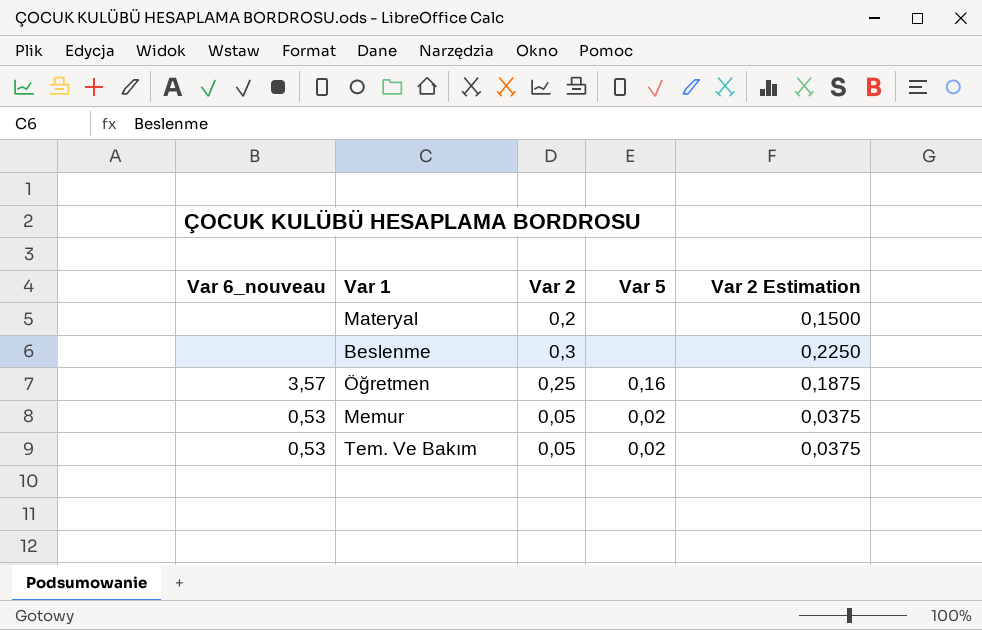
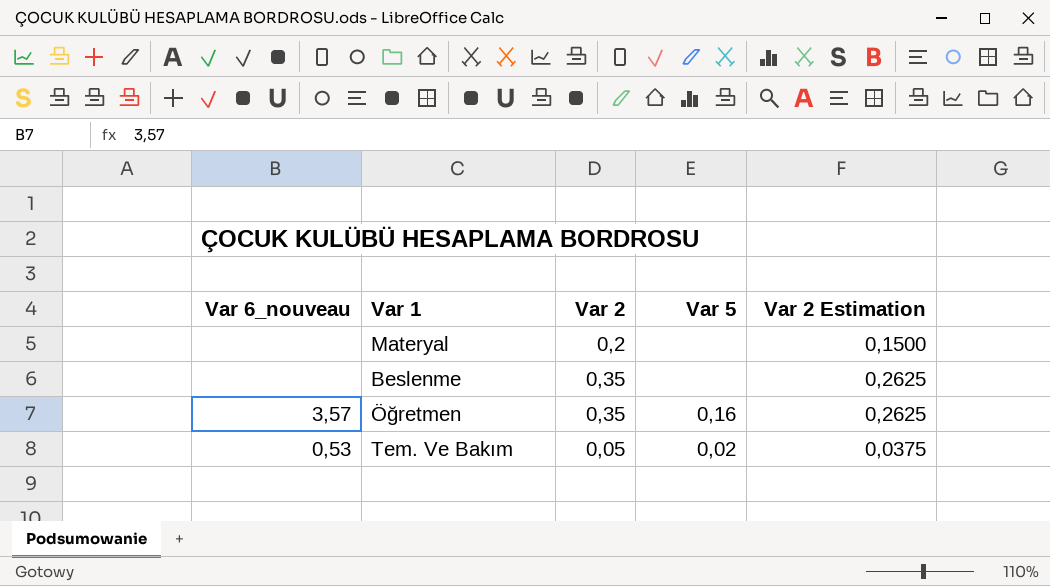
row Memur: 0,53 | 0,05 | 0,02 | 0,0375 -> none
Beslenme | Var 2: 0,3 -> 0,35
Beslenme | Var 2 Estimation: 0,2250 -> 0,2625
Öğretmen | Var 2: 0,25 -> 0,35
Öğretmen | Var 2 Estimation: 0,1875 -> 0,2625

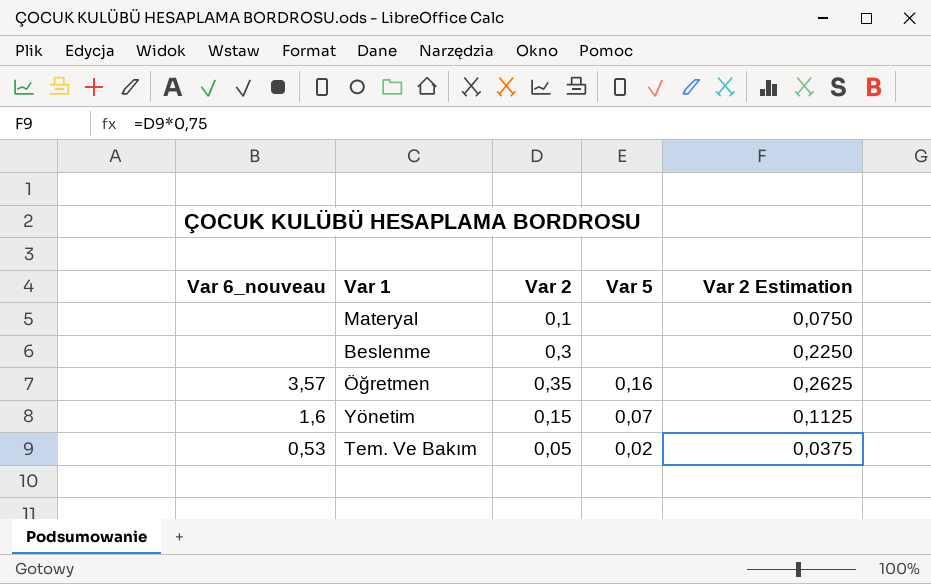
Materyal | Var 2: 0,2 -> 0,1
Materyal | Var 2 Estimation: 0,1500 -> 0,0750
Beslenme | Var 2: 0,35 -> 0,3
Beslenme | Var 2 Estimation: 0,2625 -> 0,2250
row Yönetim: none -> 1,6 | 0,15 | 0,07 | 0,1125

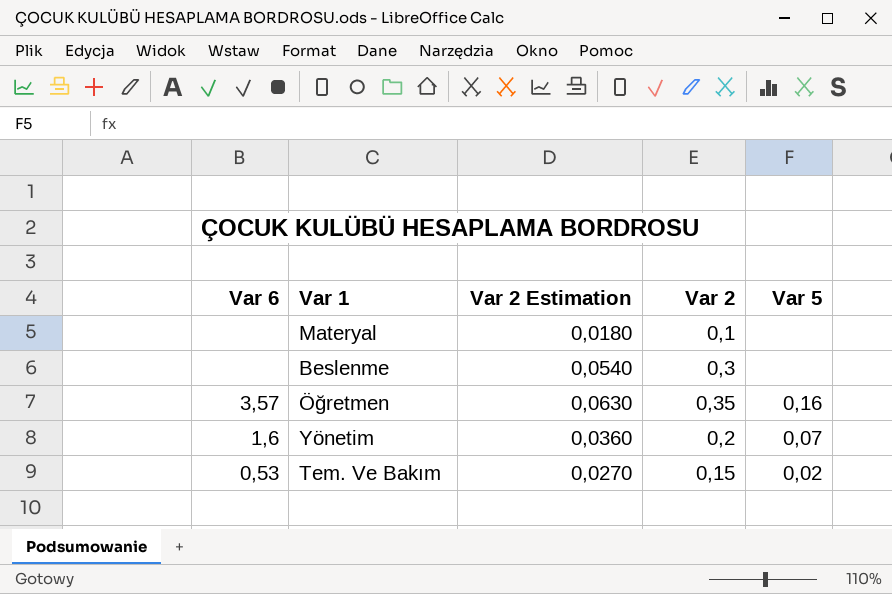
column name: Var 6_nouveau -> Var 6
column Var 2 Estimation | formula: [Var 2] * 0,75 -> [Var 2] * 0,18
column Var 2 Estimation | position: 5 -> 3
Yönetim | Var 2: 0,15 -> 0,2
Tem. Ve Bakım | Var 2: 0,05 -> 0,15

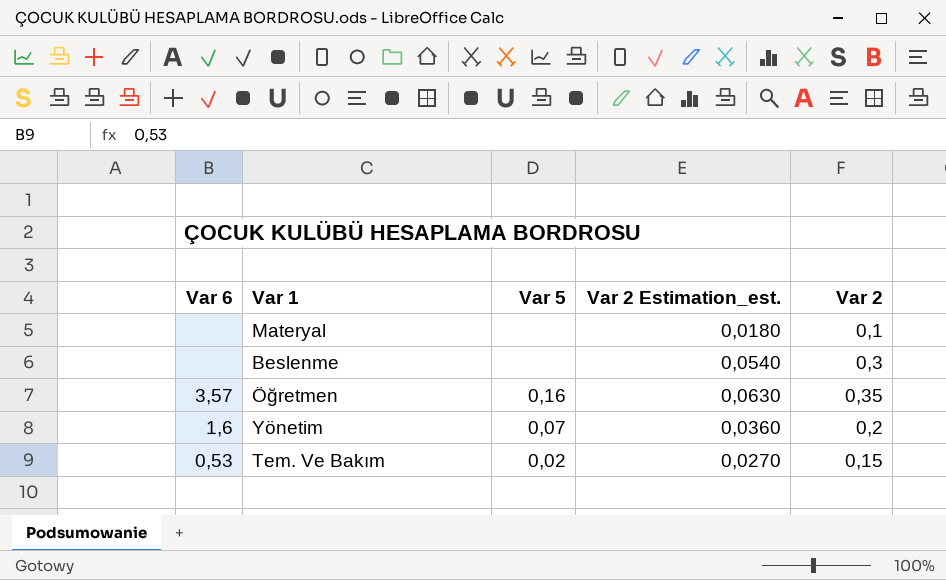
column Var 5 | position: 5 -> 3
column name: Var 2 Estimation -> Var 2 Estimation_est.

